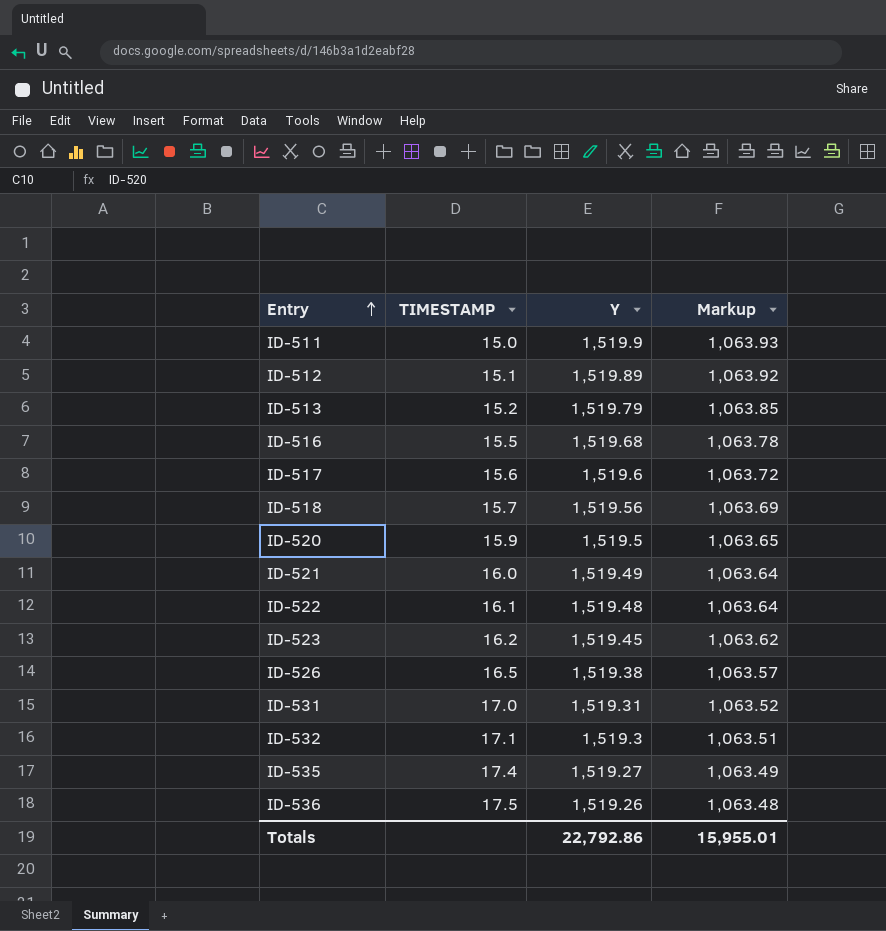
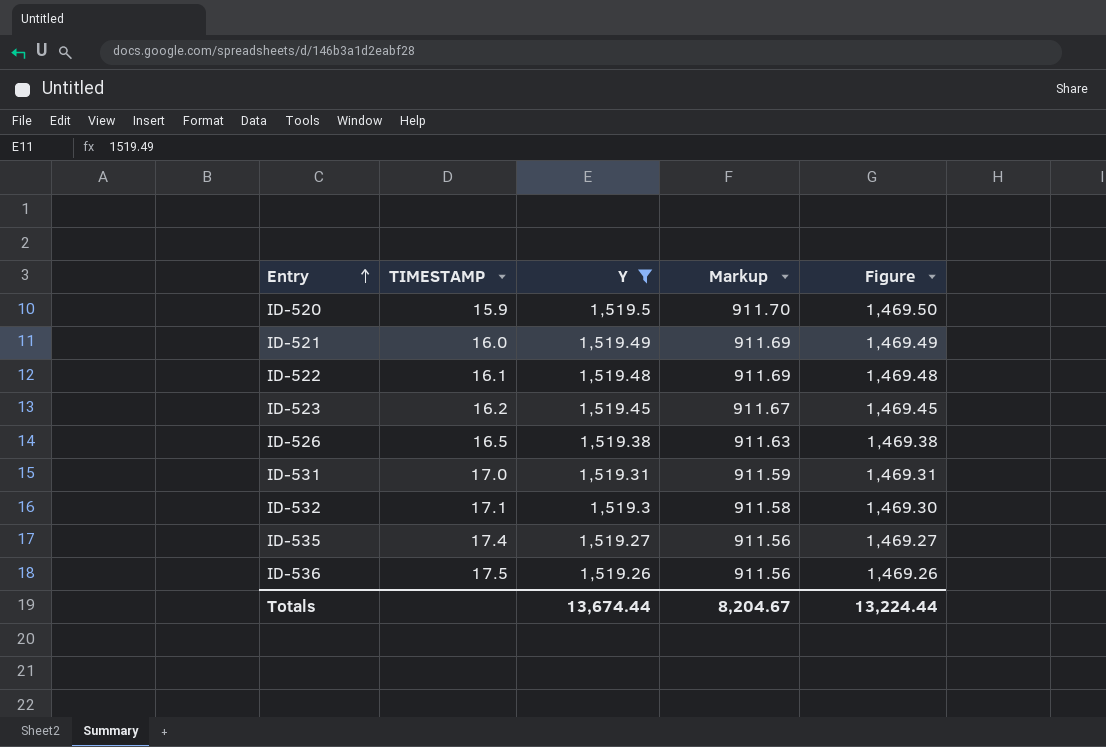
filter: none -> Y <= 1,519.5
column Markup | formula: [Y] * 0.7 -> [Y] * 0.6
column Figure | formula: none -> [Y] - 50
Totals | Y: 22,792.86 -> 13,674.44
Totals | Markup: 15,955.01 -> 8,204.67

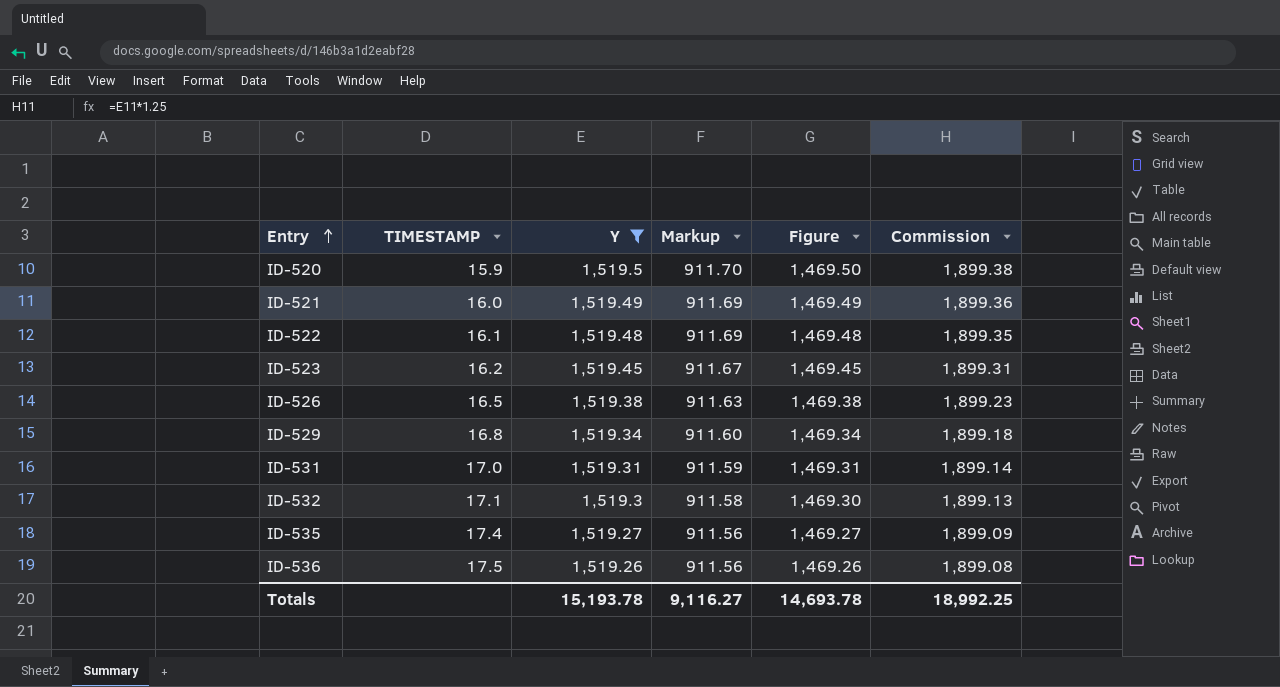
column Commission | formula: none -> [Y] * 1.25
row ID-529: none -> 16.8 | 1,519.34 | 911.60 | 1,469.34 | 1,899.18
Totals | Y: 13,674.44 -> 15,193.78
Totals | Markup: 8,204.67 -> 9,116.27
Totals | Figure: 13,224.44 -> 14,693.78

